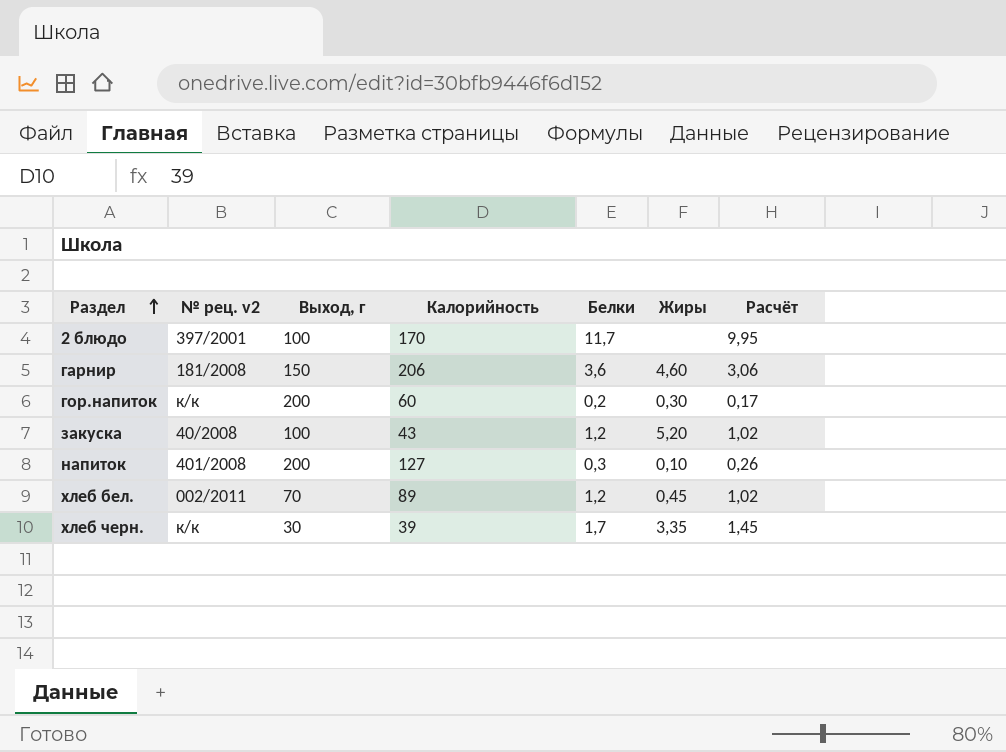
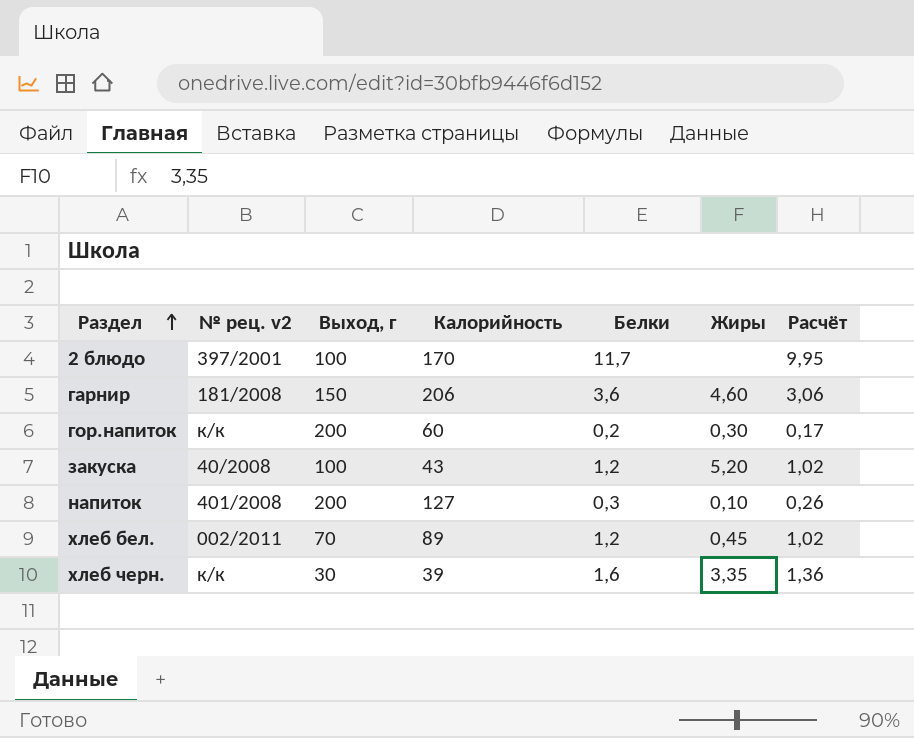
хлеб черн. | Белки: 1,7 -> 1,6
хлеб черн. | Расчёт: 1,45 -> 1,36

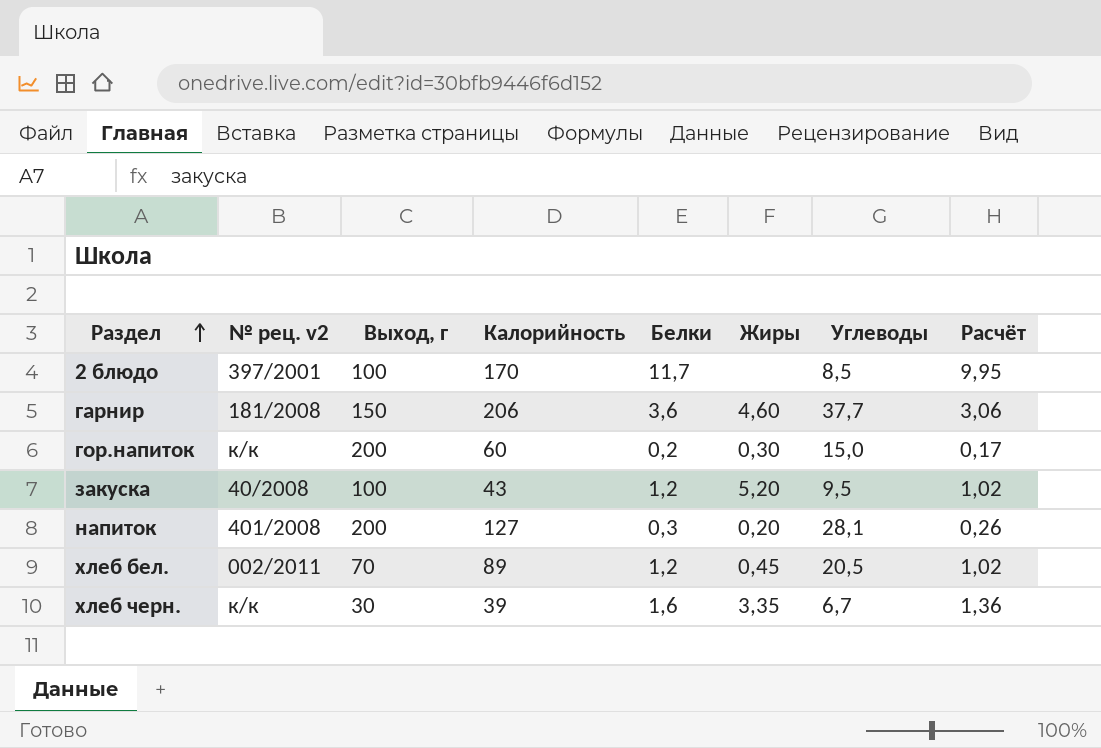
column Углеводы | position: none -> 7
напиток | Жиры: 0,10 -> 0,20

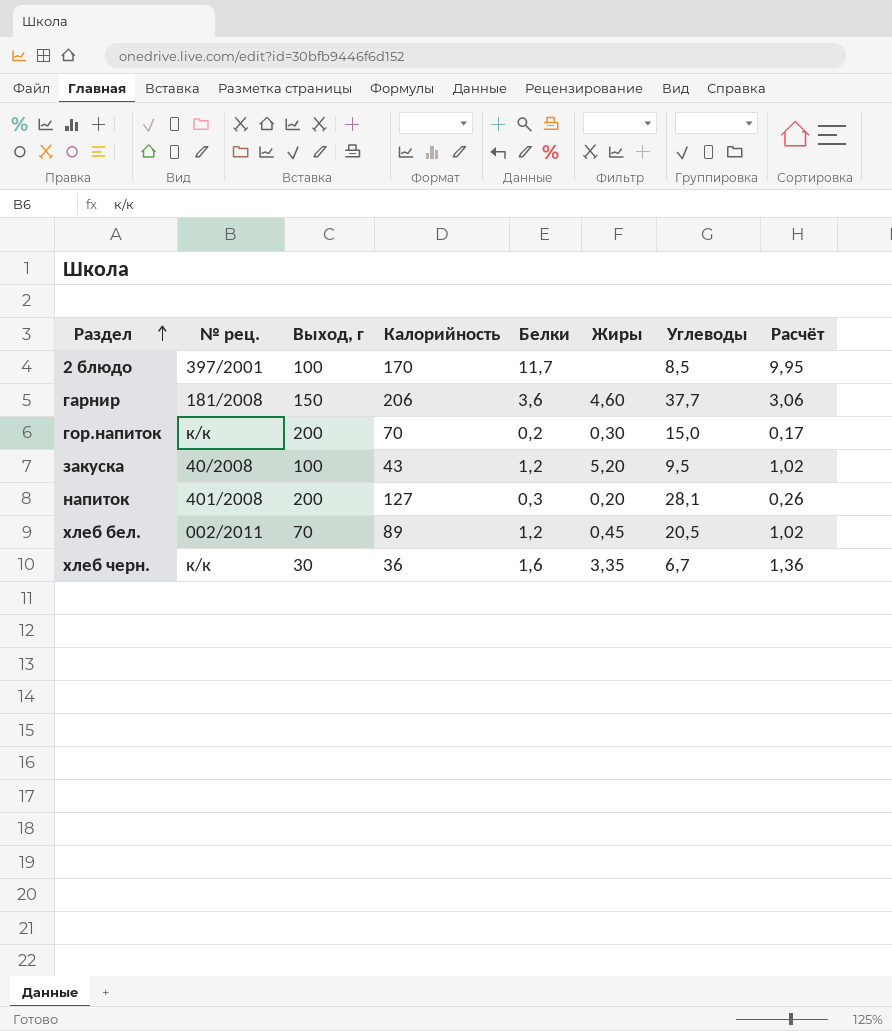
column name: № рец. v2 -> № рец.
гор.напиток | Калорийность: 60 -> 70
хлеб черн. | Калорийность: 39 -> 36

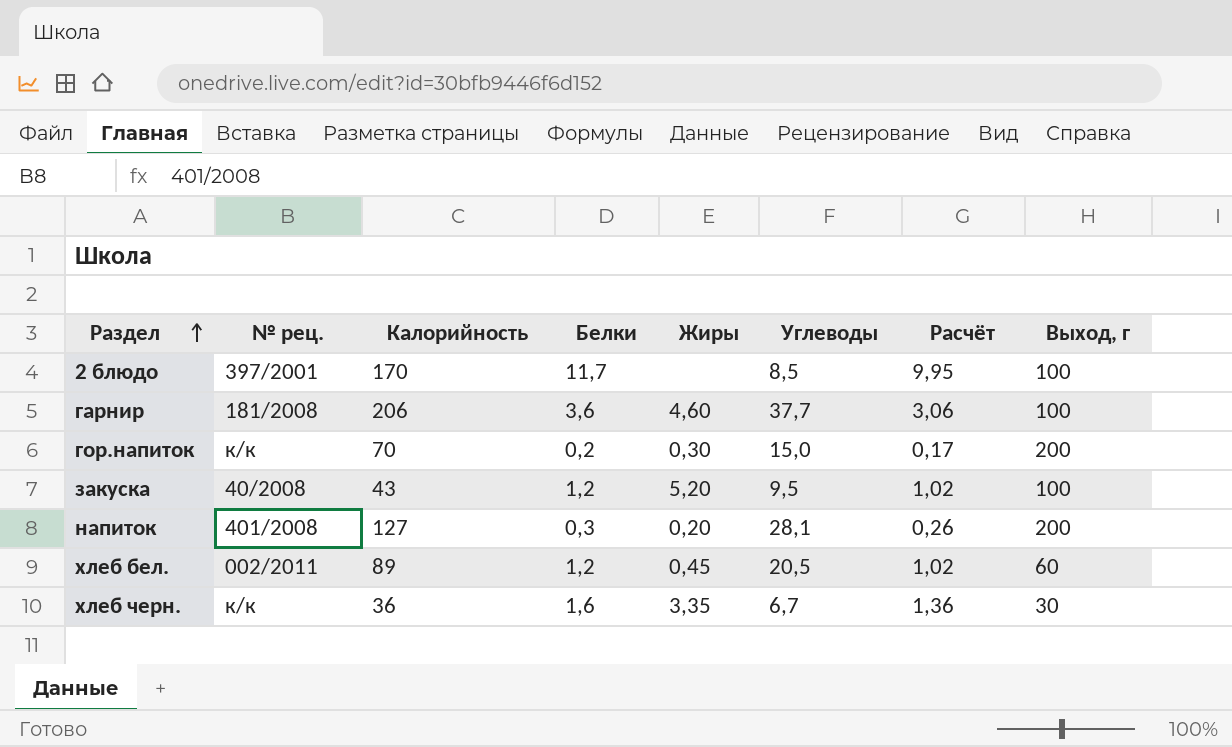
column Выход, г | position: 3 -> 8
гарнир | Выход, г: 150 -> 100
хлеб бел. | Выход, г: 70 -> 60

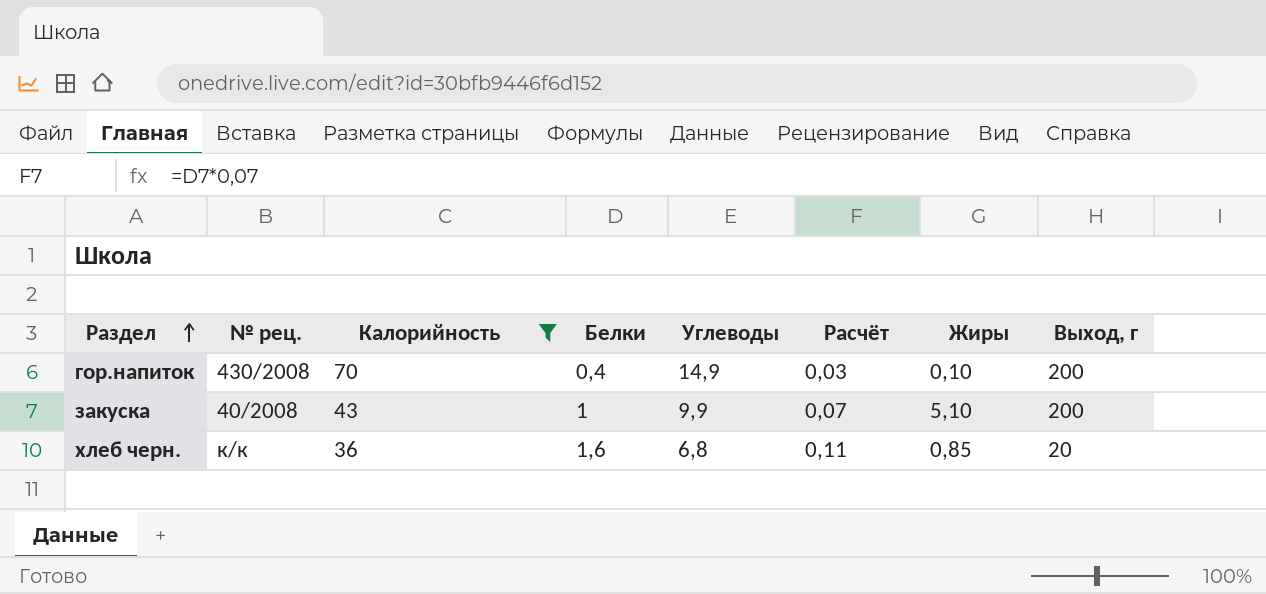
filter: none -> Калорийность <= 70
column Расчёт | formula: [Белки] * 0,85 -> [Белки] * 0,07
column Жиры | position: 5 -> 7
гор.напиток | № рец.: к/к -> 430/2008
гор.напиток | Белки: 0,2 -> 0,4
гор.напиток | Углеводы: 15,0 -> 14,9
гор.напиток | Жиры: 0,30 -> 0,10
закуска | Белки: 1,2 -> 1
закуска | Углеводы: 9,5 -> 9,9
закуска | Жиры: 5,20 -> 5,10
закуска | Выход, г: 100 -> 200
хлеб черн. | Углеводы: 6,7 -> 6,8
хлеб черн. | Жиры: 3,35 -> 0,85
хлеб черн. | Выход, г: 30 -> 20

